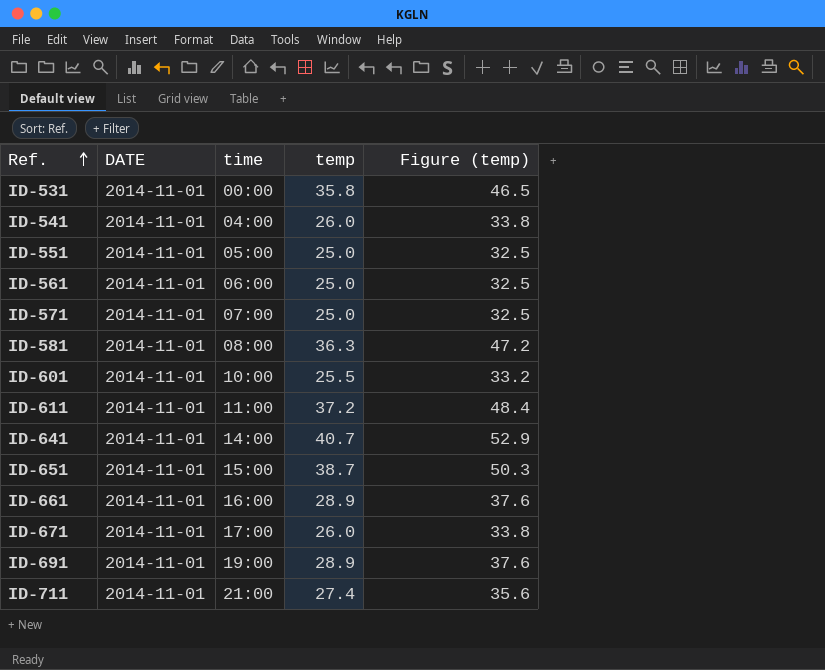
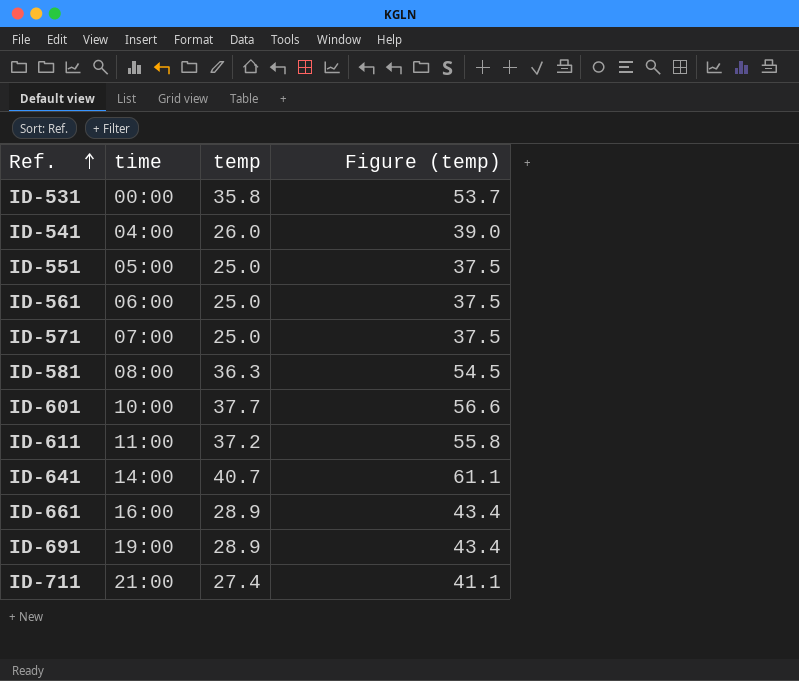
column DATE | position: 2 -> none
column Figure (temp) | formula: [temp] * 1.3 -> [temp] * 1.5
row ID-651: 2014-11-01 | 15:00 | 38.7 | 50.3 -> none
row ID-671: 2014-11-01 | 17:00 | 26.0 | 33.8 -> none
ID-601 | temp: 25.5 -> 37.7

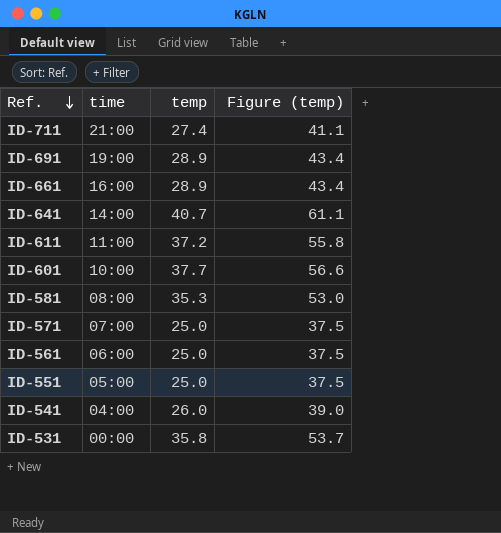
row order: Ref. ascending -> Ref. descending
ID-581 | temp: 36.3 -> 35.3
ID-581 | Figure (temp): 54.5 -> 53.0

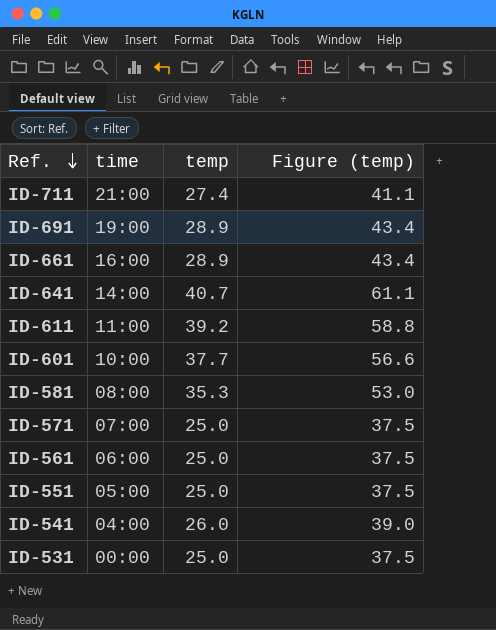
ID-611 | temp: 37.2 -> 39.2
ID-611 | Figure (temp): 55.8 -> 58.8
ID-531 | temp: 35.8 -> 25.0
ID-531 | Figure (temp): 53.7 -> 37.5

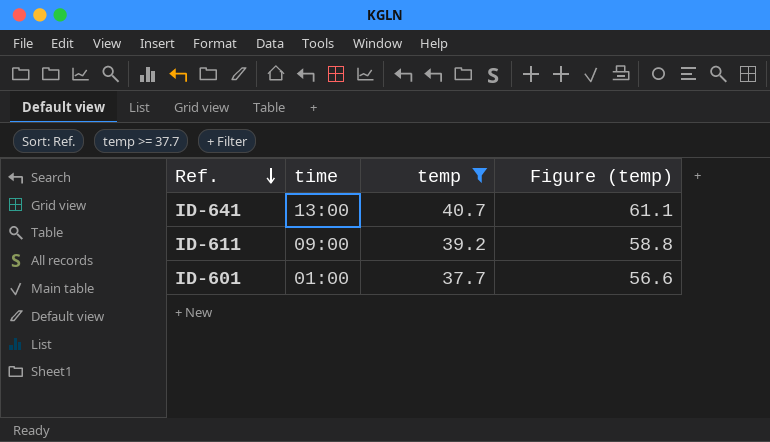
filter: none -> temp >= 37.7
ID-641 | time: 14:00 -> 13:00
ID-611 | time: 11:00 -> 09:00
ID-601 | time: 10:00 -> 01:00

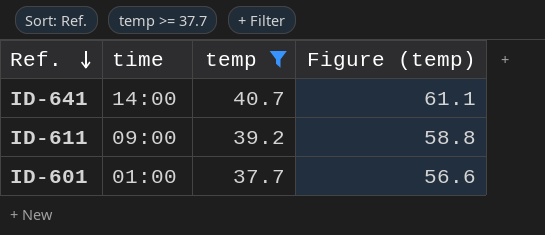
ID-641 | time: 13:00 -> 14:00

